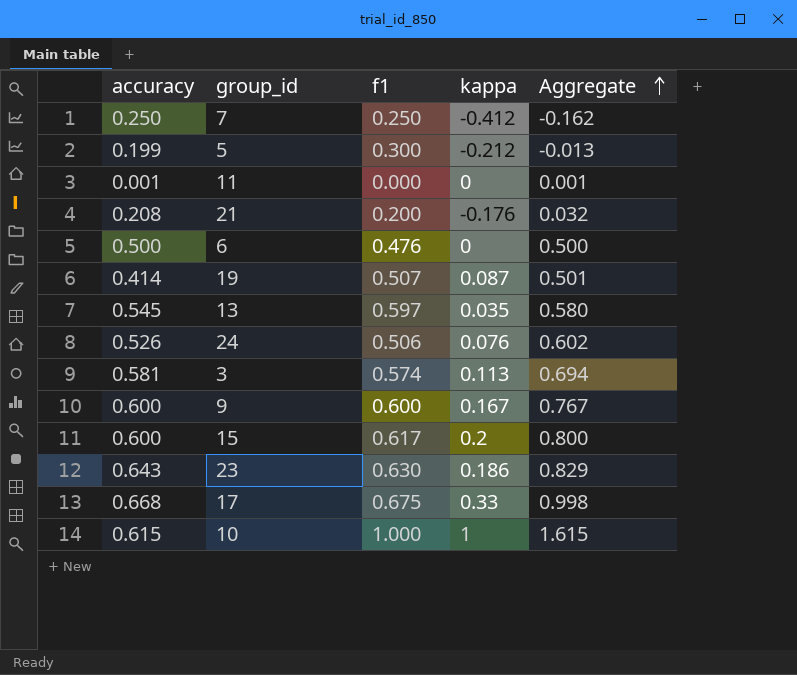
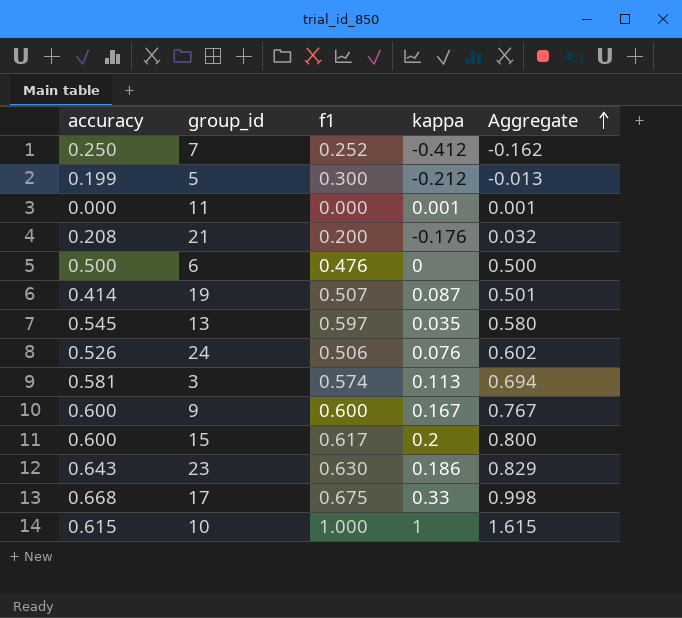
7 | f1: 0.250 -> 0.252
11 | accuracy: 0.001 -> 0.000
11 | kappa: 0 -> 0.001

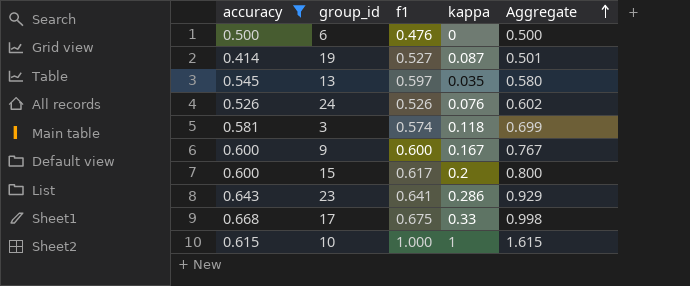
filter: none -> accuracy >= 0.414
19 | f1: 0.507 -> 0.527
24 | f1: 0.506 -> 0.526
3 | kappa: 0.113 -> 0.118
3 | Aggregate: 0.694 -> 0.699
23 | f1: 0.630 -> 0.641
23 | kappa: 0.186 -> 0.286
23 | Aggregate: 0.829 -> 0.929

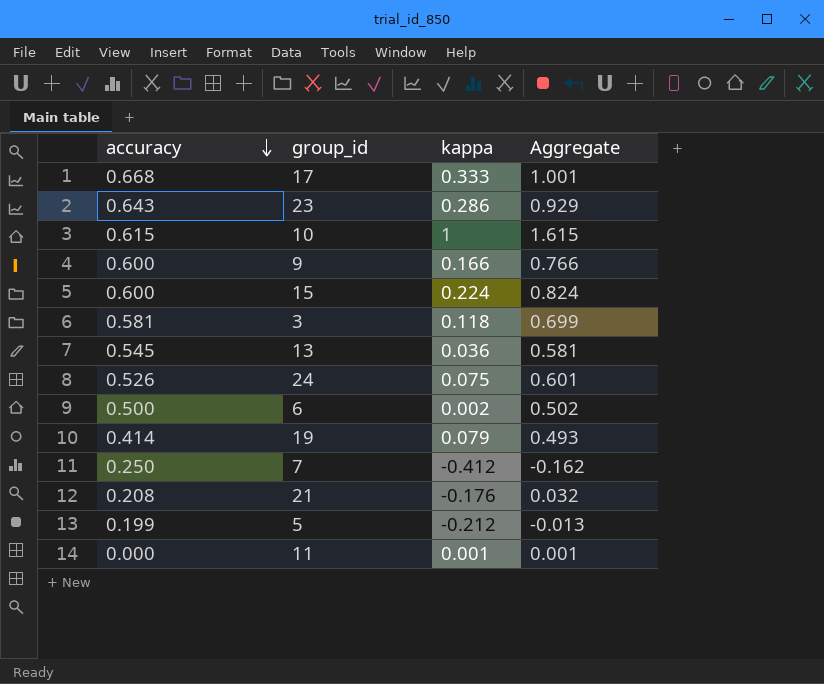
filter: accuracy >= 0.414 -> none
row order: Aggregate ascending -> accuracy descending
column f1 | position: 3 -> none
17 | kappa: 0.33 -> 0.333
17 | Aggregate: 0.998 -> 1.001
9 | kappa: 0.167 -> 0.166
9 | Aggregate: 0.767 -> 0.766
15 | kappa: 0.2 -> 0.224
15 | Aggregate: 0.800 -> 0.824
13 | kappa: 0.035 -> 0.036
13 | Aggregate: 0.580 -> 0.581
24 | kappa: 0.076 -> 0.075
24 | Aggregate: 0.602 -> 0.601
6 | kappa: 0 -> 0.002
6 | Aggregate: 0.500 -> 0.502
19 | kappa: 0.087 -> 0.079
19 | Aggregate: 0.501 -> 0.493

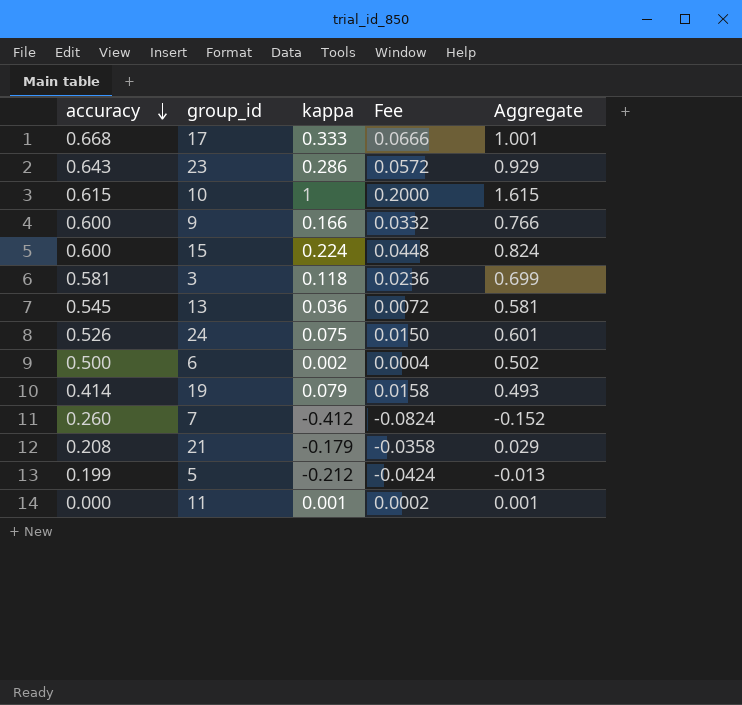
column Fee | formula: none -> [kappa] * 0.2
7 | accuracy: 0.250 -> 0.260
7 | Aggregate: -0.162 -> -0.152
21 | kappa: -0.176 -> -0.179
21 | Aggregate: 0.032 -> 0.029

